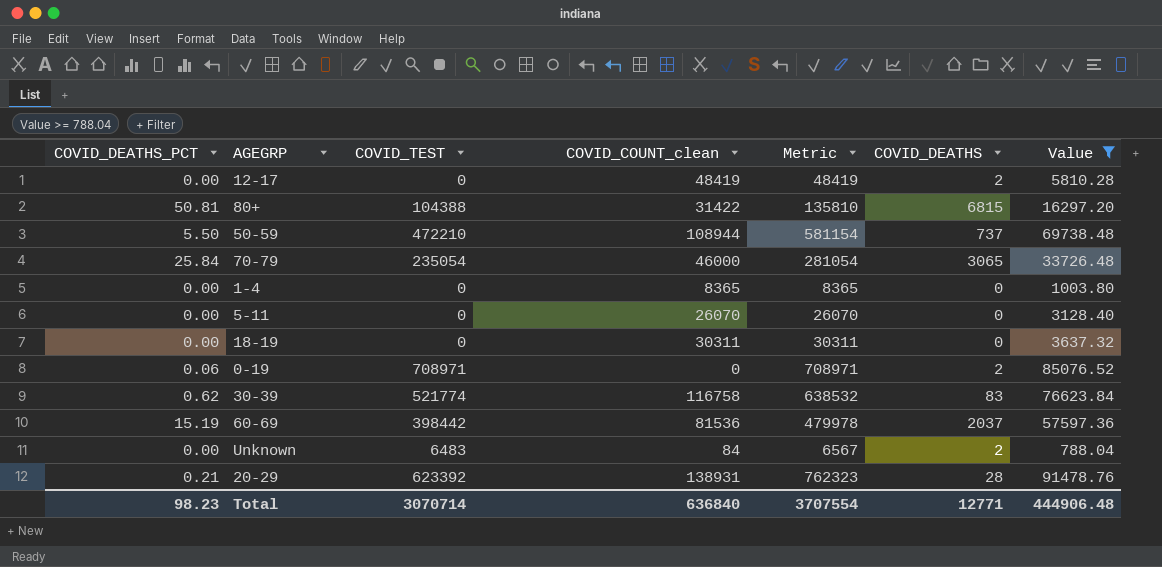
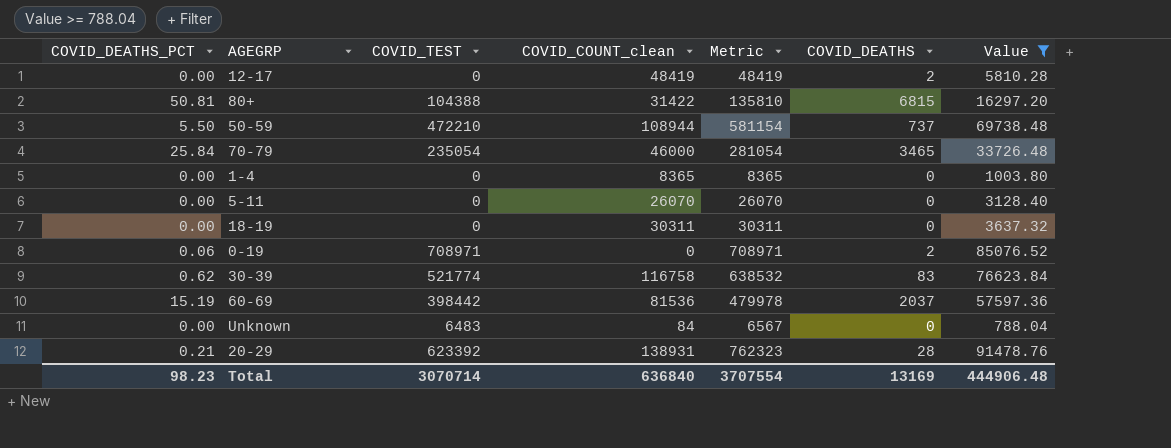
70-79 | COVID_DEATHS: 3065 -> 3465
Unknown | COVID_DEATHS: 2 -> 0
Total | COVID_DEATHS: 12771 -> 13169

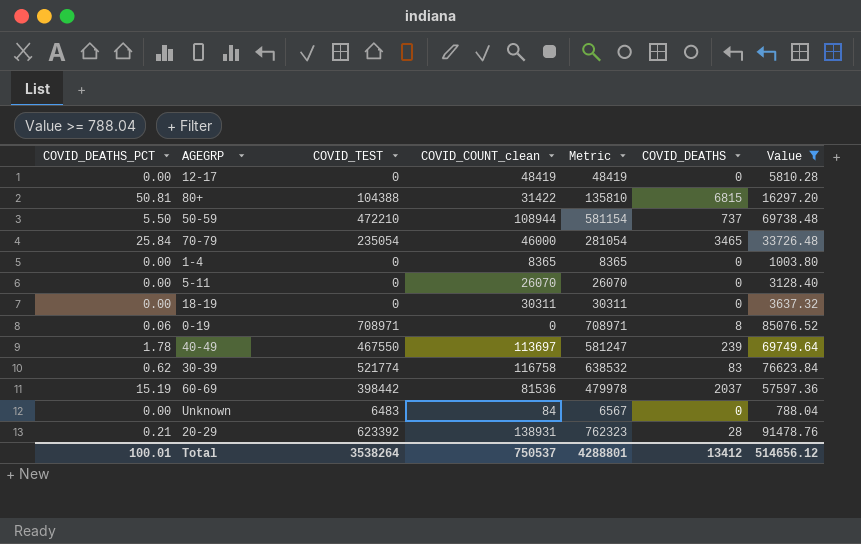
12-17 | COVID_DEATHS: 2 -> 0
0-19 | COVID_DEATHS: 2 -> 8
row 40-49: none -> 1.78 | 467550 | 113697 | 581247 | 239 | 69749.64
Total | COVID_DEATHS_PCT: 98.23 -> 100.01
Total | COVID_TEST: 3070714 -> 3538264
Total | COVID_COUNT_clean: 636840 -> 750537
Total | Metric: 3707554 -> 4288801
Total | COVID_DEATHS: 13169 -> 13412
Total | Value: 444906.48 -> 514656.12

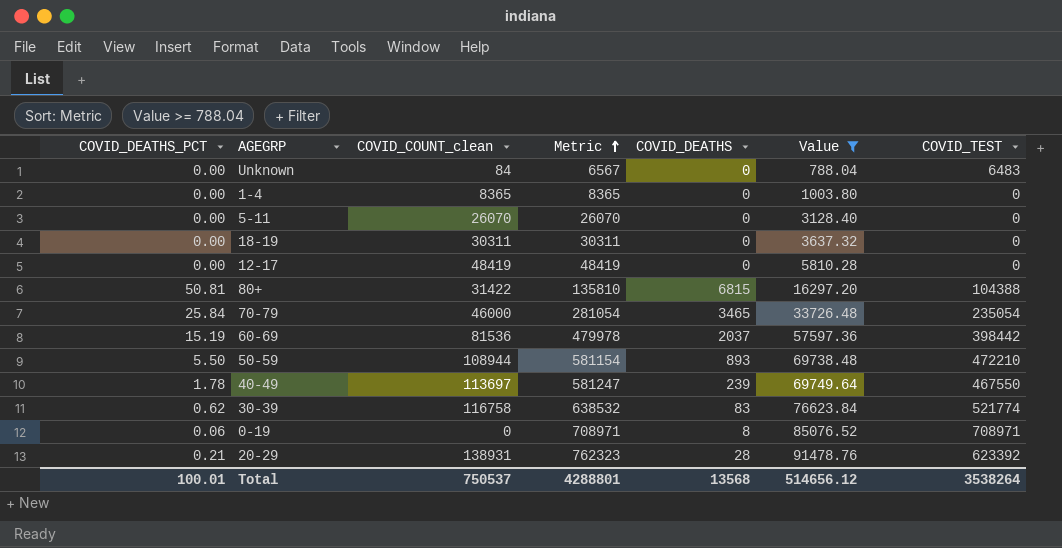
row order: none -> Metric ascending
column COVID_TEST | position: 3 -> 7
50-59 | COVID_DEATHS: 737 -> 893
Total | COVID_DEATHS: 13412 -> 13568

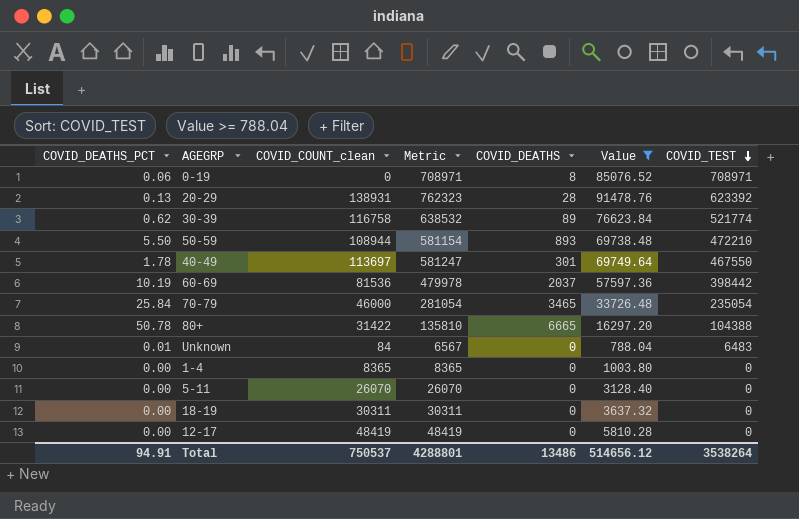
row order: Metric ascending -> COVID_TEST descending
20-29 | COVID_DEATHS_PCT: 0.21 -> 0.13
30-39 | COVID_DEATHS: 83 -> 89
40-49 | COVID_DEATHS: 239 -> 301
60-69 | COVID_DEATHS_PCT: 15.19 -> 10.19
80+ | COVID_DEATHS_PCT: 50.81 -> 50.78
80+ | COVID_DEATHS: 6815 -> 6665
Unknown | COVID_DEATHS_PCT: 0.00 -> 0.01
Total | COVID_DEATHS_PCT: 100.01 -> 94.91
Total | COVID_DEATHS: 13568 -> 13486

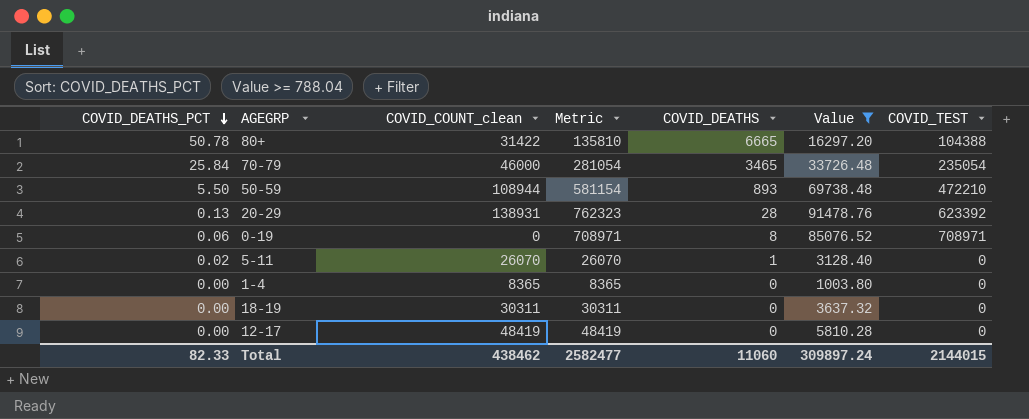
row order: COVID_TEST descending -> COVID_DEATHS_PCT descending
row 30-39: 0.62 | 116758 | 638532 | 89 | 76623.84 | 521774 -> none
row 40-49: 1.78 | 113697 | 581247 | 301 | 69749.64 | 467550 -> none
row 60-69: 10.19 | 81536 | 479978 | 2037 | 57597.36 | 398442 -> none
row Unknown: 0.01 | 84 | 6567 | 0 | 788.04 | 6483 -> none
5-11 | COVID_DEATHS_PCT: 0.00 -> 0.02
5-11 | COVID_DEATHS: 0 -> 1
Total | COVID_DEATHS_PCT: 94.91 -> 82.33
Total | COVID_COUNT_clean: 750537 -> 438462
Total | Metric: 4288801 -> 2582477
Total | COVID_DEATHS: 13486 -> 11060
Total | Value: 514656.12 -> 309897.24
Total | COVID_TEST: 3538264 -> 2144015

